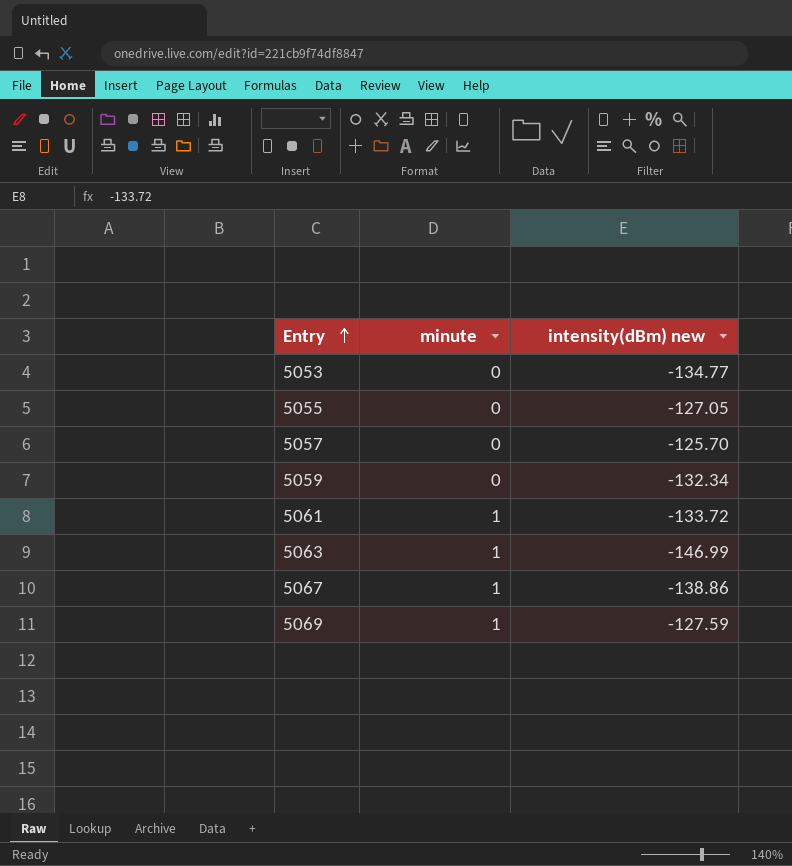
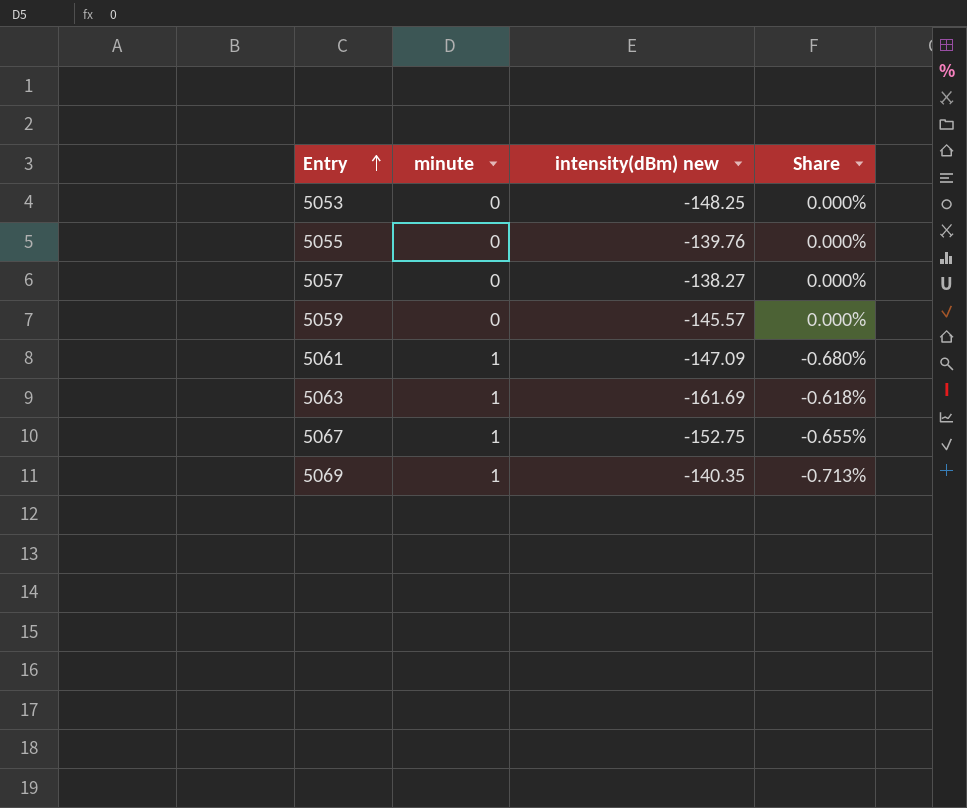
column Share | formula: none -> [minute] / [intensity(dBm) new]
5053 | intensity(dBm) new: -134.77 -> -148.25
5055 | intensity(dBm) new: -127.05 -> -139.76
5057 | intensity(dBm) new: -125.70 -> -138.27
5059 | intensity(dBm) new: -132.34 -> -145.57
5061 | intensity(dBm) new: -133.72 -> -147.09
5063 | intensity(dBm) new: -146.99 -> -161.69
5067 | intensity(dBm) new: -138.86 -> -152.75
5069 | intensity(dBm) new: -127.59 -> -140.35

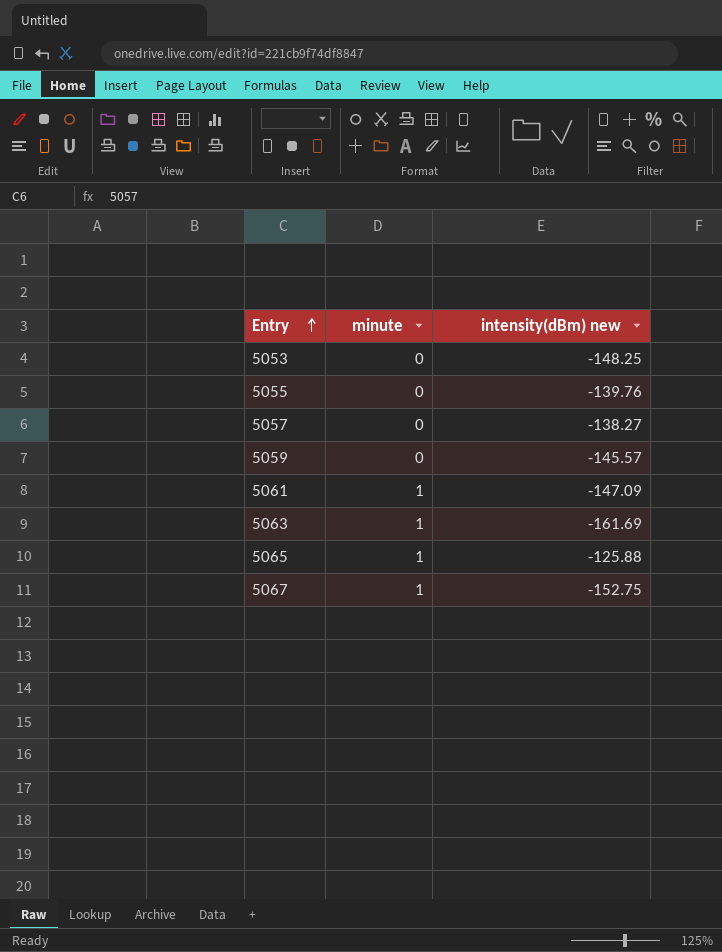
column Share | formula: [minute] / [intensity(dBm) new] -> none
row 5069: 1 | -140.35 | -0.713% -> none
row 5065: none -> 1 | -125.88

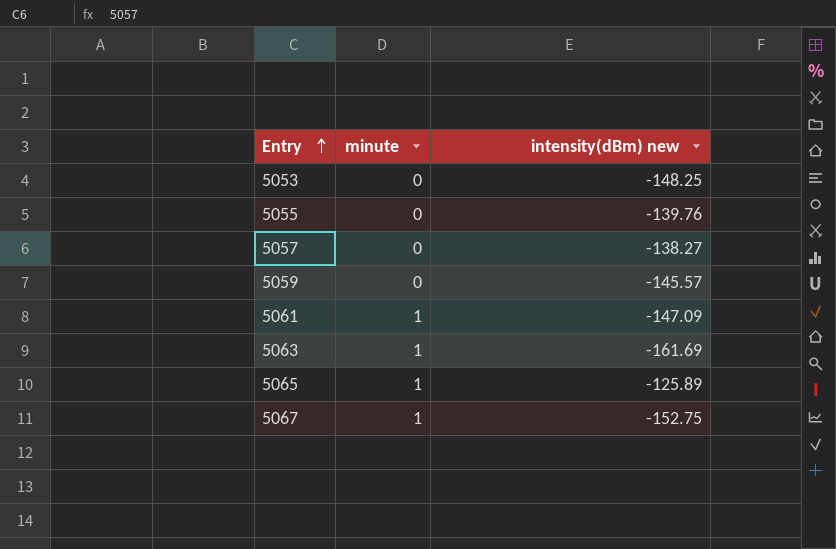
5065 | intensity(dBm) new: -125.88 -> -125.89

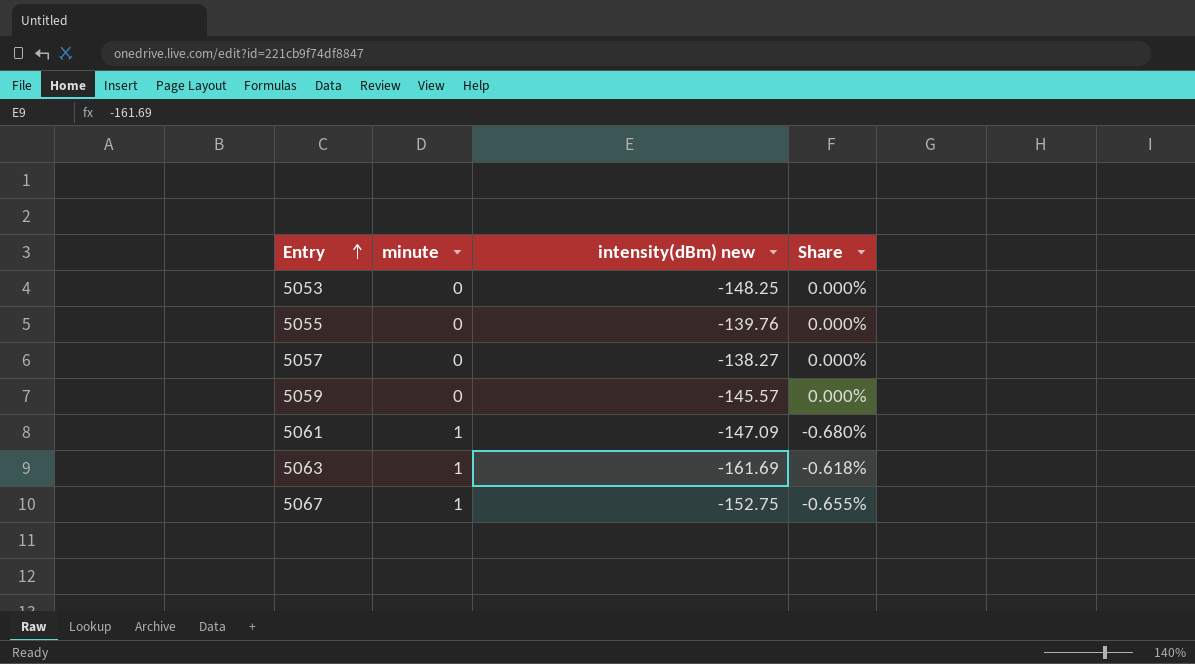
column Share | formula: none -> [minute] / [intensity(dBm) new]
row 5065: 1 | -125.89 -> none

